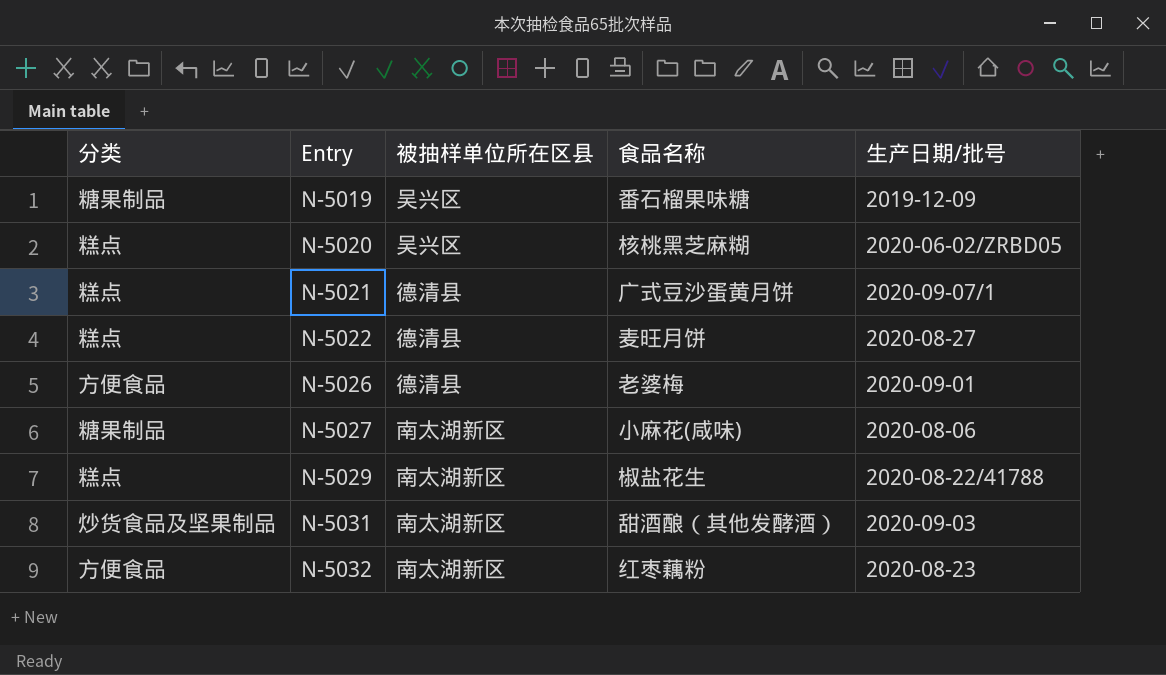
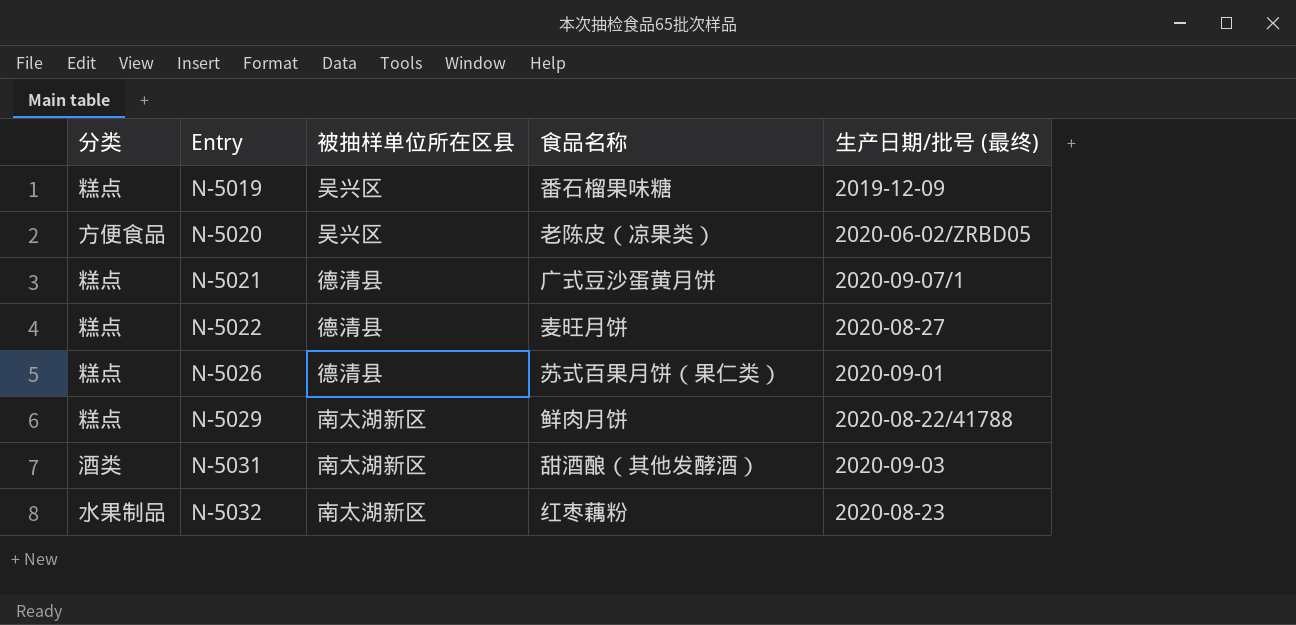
column name: 生产日期/批号 -> 生产日期/批号 (最终)
row N-5027: 糖果制品 | 南太湖新区 | 小麻花(咸味) | 2020-08-06 -> none
N-5019 | 分类: 糖果制品 -> 糕点
N-5020 | 分类: 糕点 -> 方便食品
N-5020 | 食品名称: 核桃黑芝麻糊 -> 老陈皮（凉果类）
N-5026 | 分类: 方便食品 -> 糕点
N-5026 | 食品名称: 老婆梅 -> 苏式百果月饼（果仁类）
N-5029 | 食品名称: 椒盐花生 -> 鲜肉月饼
N-5031 | 分类: 炒货食品及坚果制品 -> 酒类
N-5032 | 分类: 方便食品 -> 水果制品

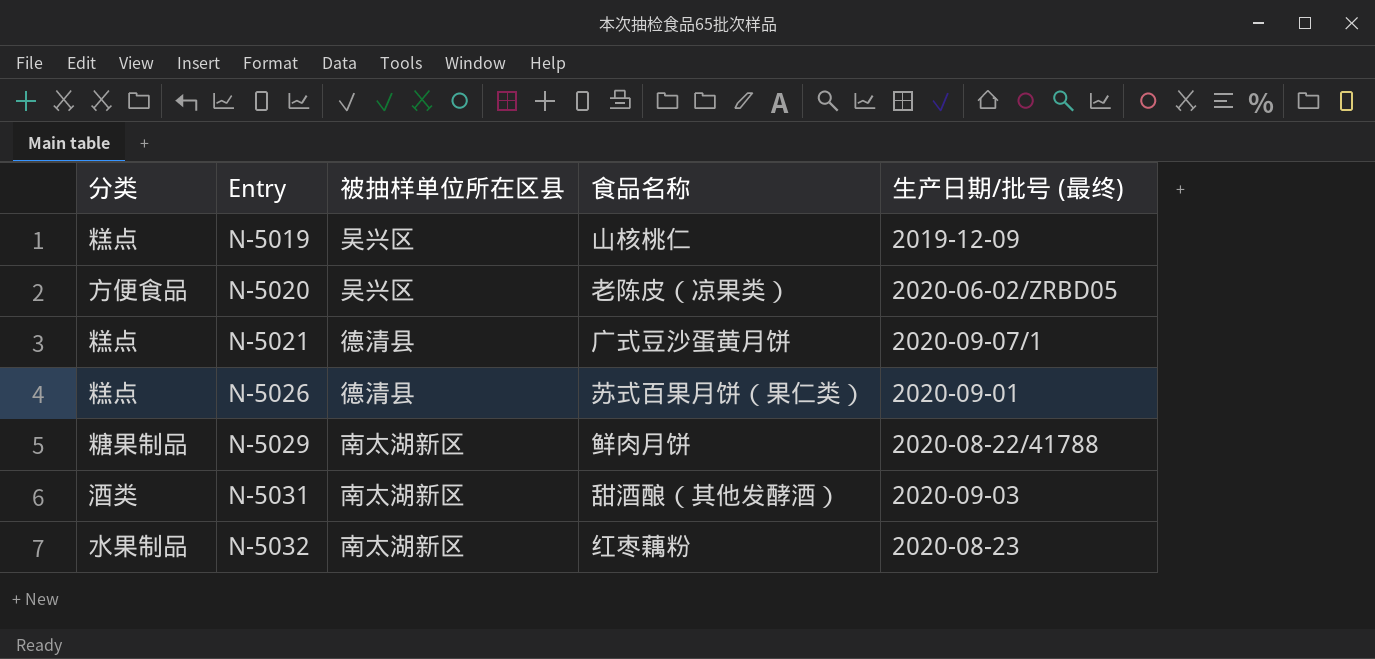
row N-5022: 糕点 | 德清县 | 麦旺月饼 | 2020-08-27 -> none
N-5019 | 食品名称: 番石榴果味糖 -> 山核桃仁
N-5029 | 分类: 糕点 -> 糖果制品

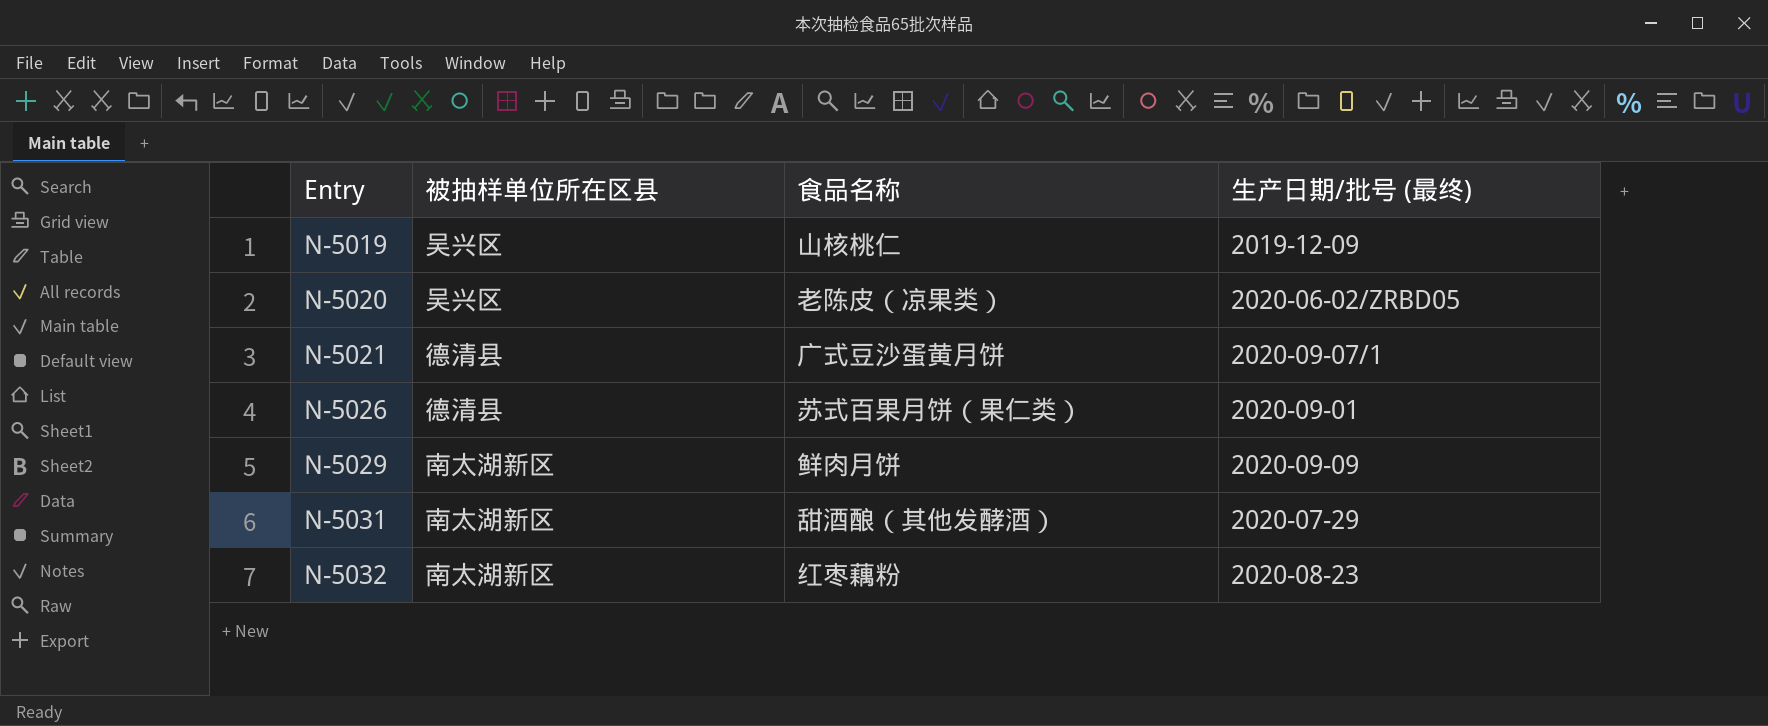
column 分类 | position: 1 -> none
N-5029 | 生产日期/批号 (最终): 2020-08-22/41788 -> 2020-09-09
N-5031 | 生产日期/批号 (最终): 2020-09-03 -> 2020-07-29

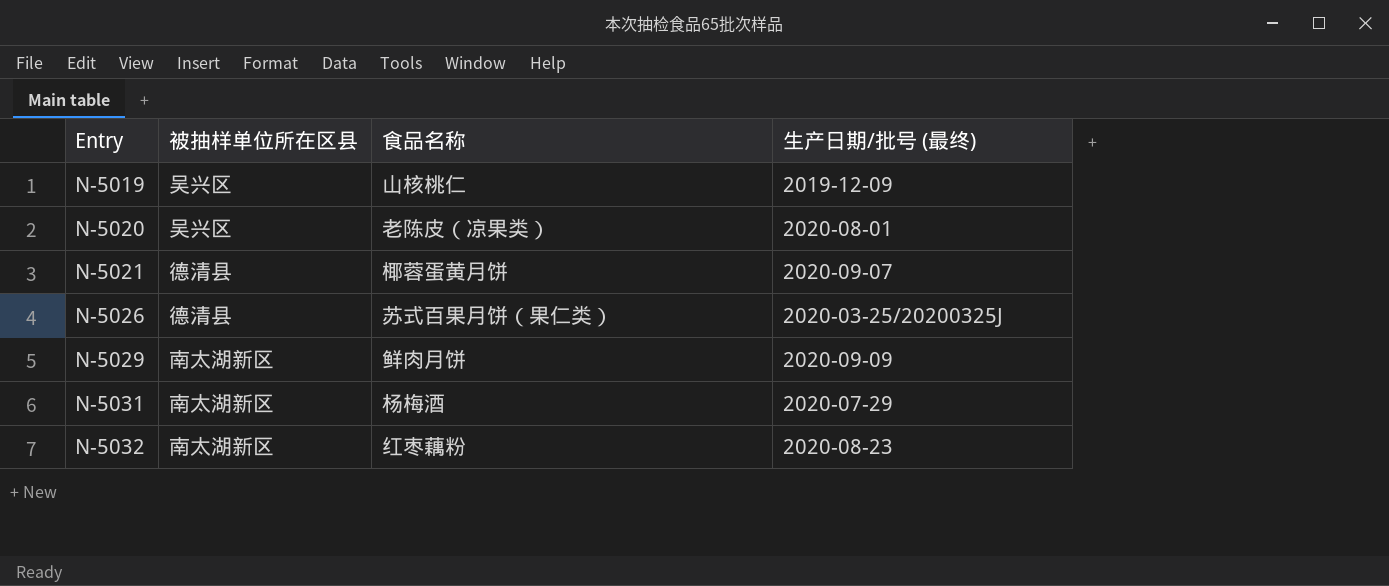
N-5020 | 生产日期/批号 (最终): 2020-06-02/ZRBD05 -> 2020-08-01
N-5021 | 食品名称: 广式豆沙蛋黄月饼 -> 椰蓉蛋黄月饼
N-5021 | 生产日期/批号 (最终): 2020-09-07/1 -> 2020-09-07
N-5026 | 生产日期/批号 (最终): 2020-09-01 -> 2020-03-25/20200325J
N-5031 | 食品名称: 甜酒酿（其他发酵酒） -> 杨梅酒

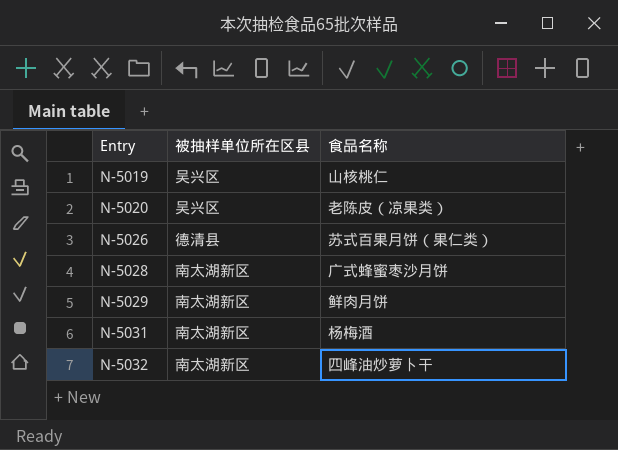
column 生产日期/批号 (最终) | position: 4 -> none
row N-5021: 德清县 | 椰蓉蛋黄月饼 | 2020-09-07 -> none
row N-5028: none -> 南太湖新区 | 广式蜂蜜枣沙月饼
N-5032 | 食品名称: 红枣藕粉 -> 四峰油炒萝卜干

